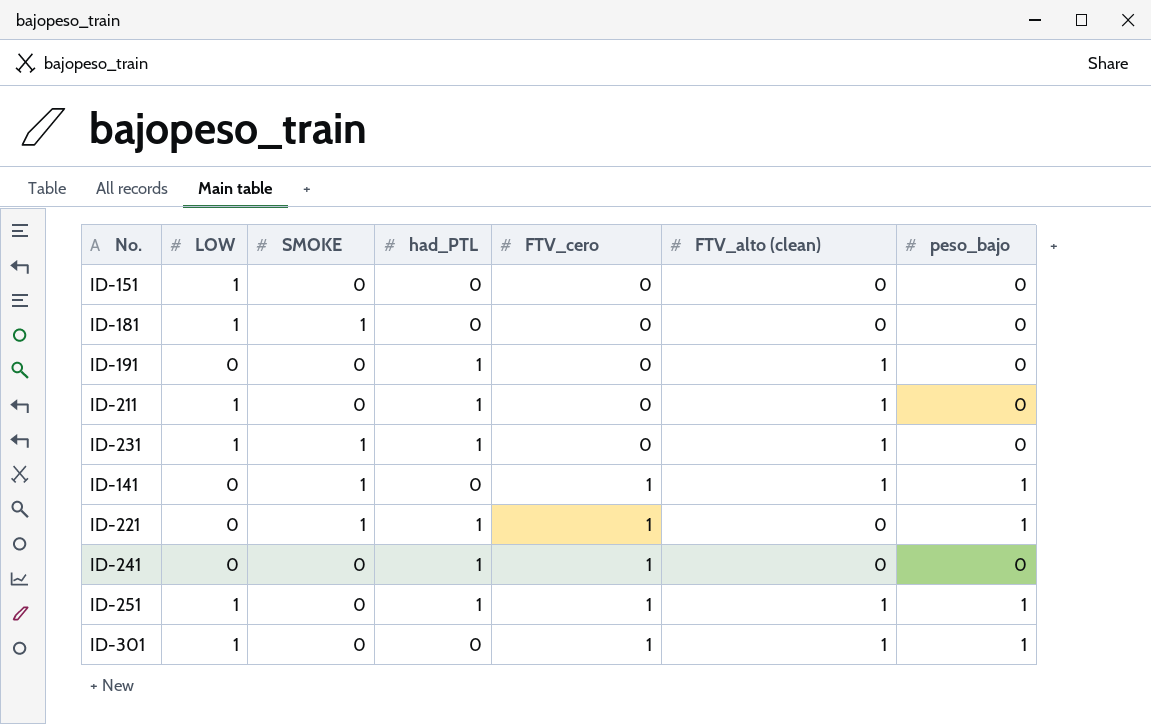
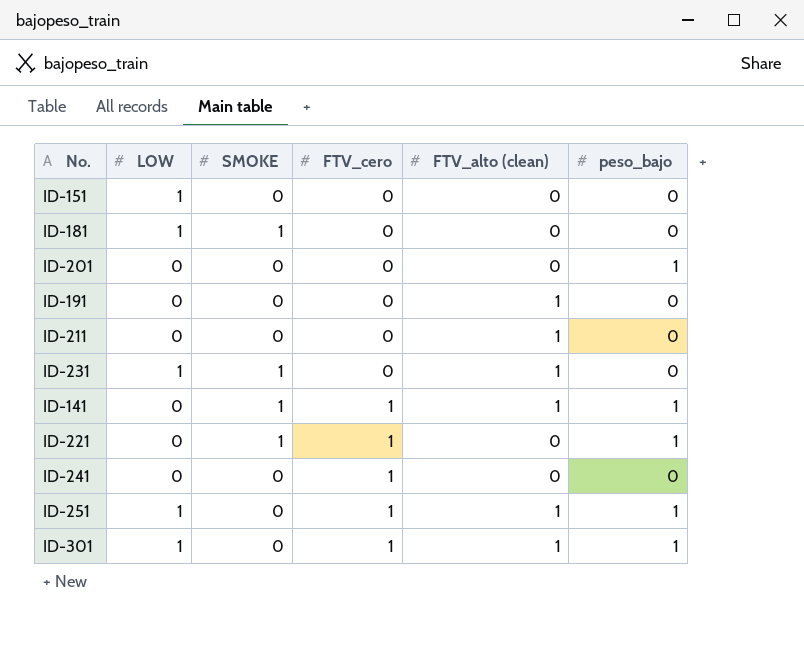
column had_PTL | position: 4 -> none
row ID-201: none -> 0 | 0 | 0 | 0 | 1
ID-211 | LOW: 1 -> 0

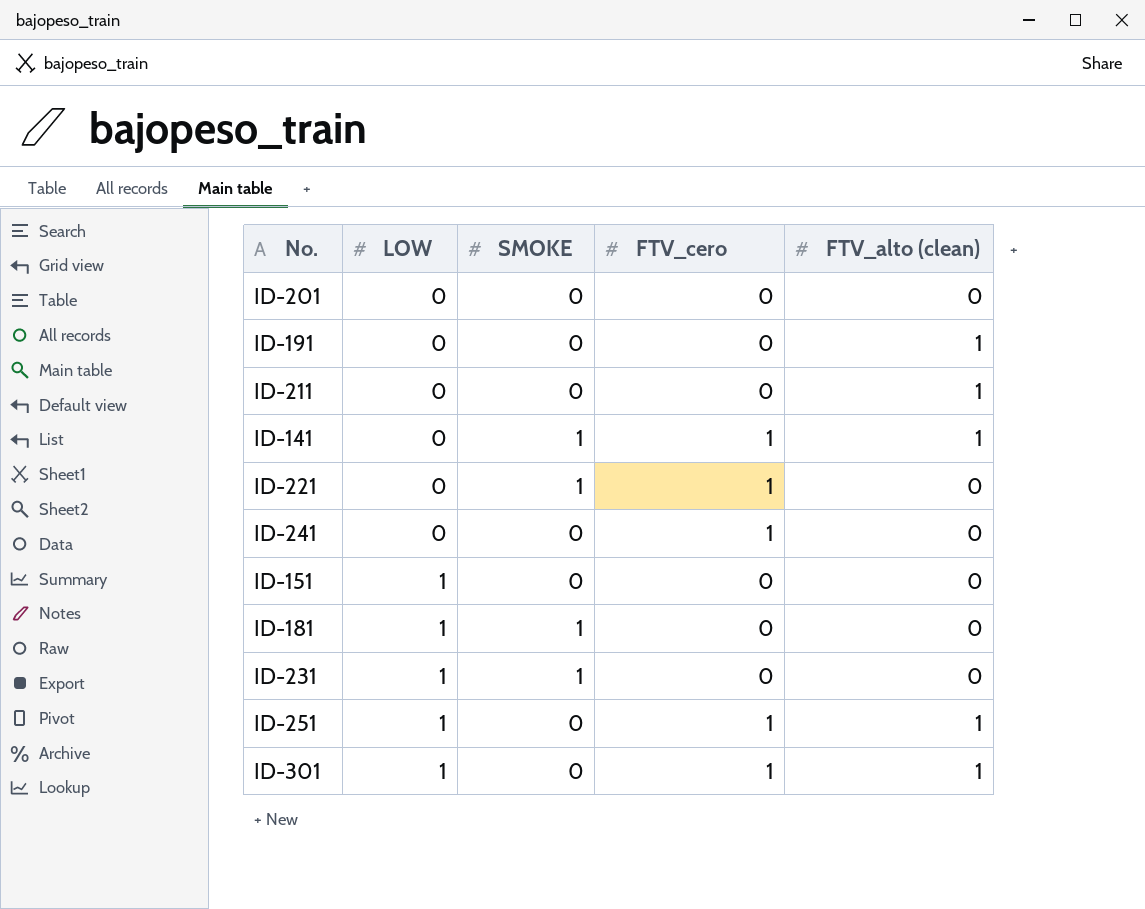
row order: FTV_cero ascending -> LOW ascending
column peso_bajo | position: 6 -> none
ID-231 | FTV_alto (clean): 1 -> 0

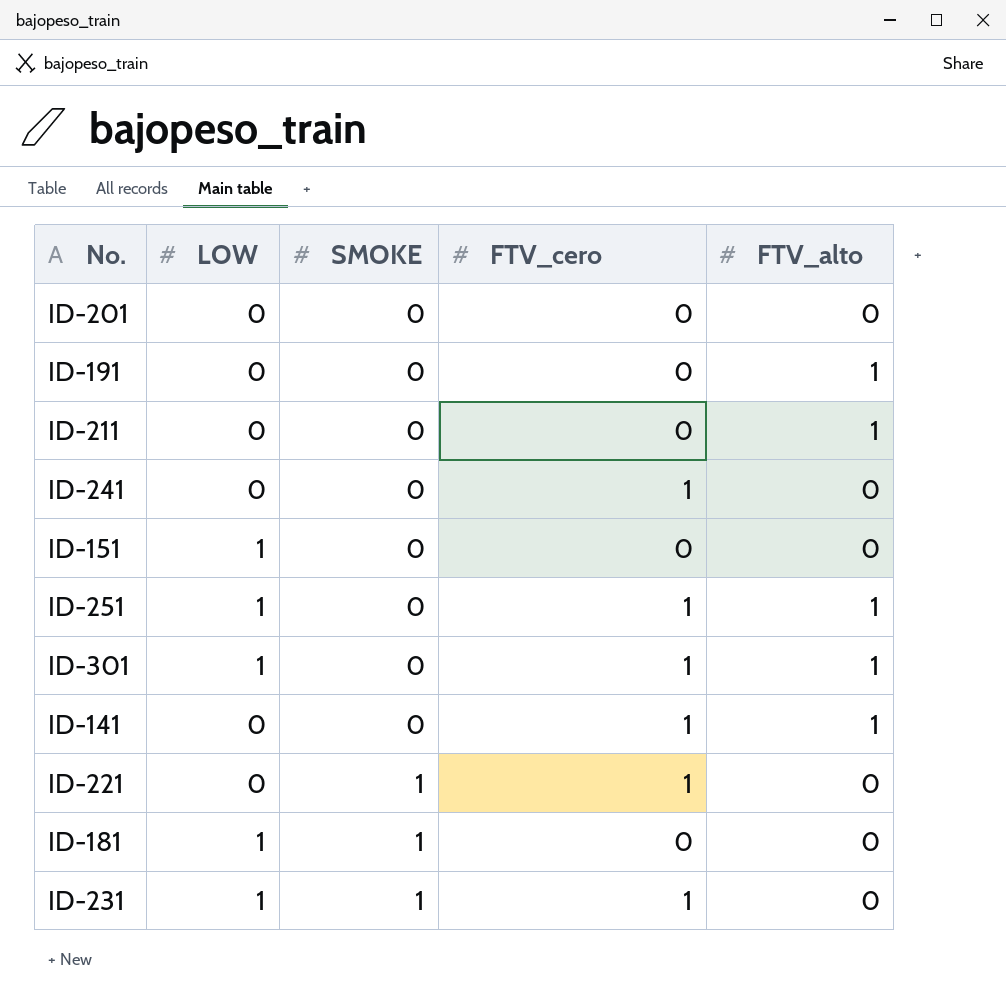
row order: LOW ascending -> SMOKE ascending
column name: FTV_alto (clean) -> FTV_alto
ID-141 | SMOKE: 1 -> 0
ID-231 | FTV_cero: 0 -> 1

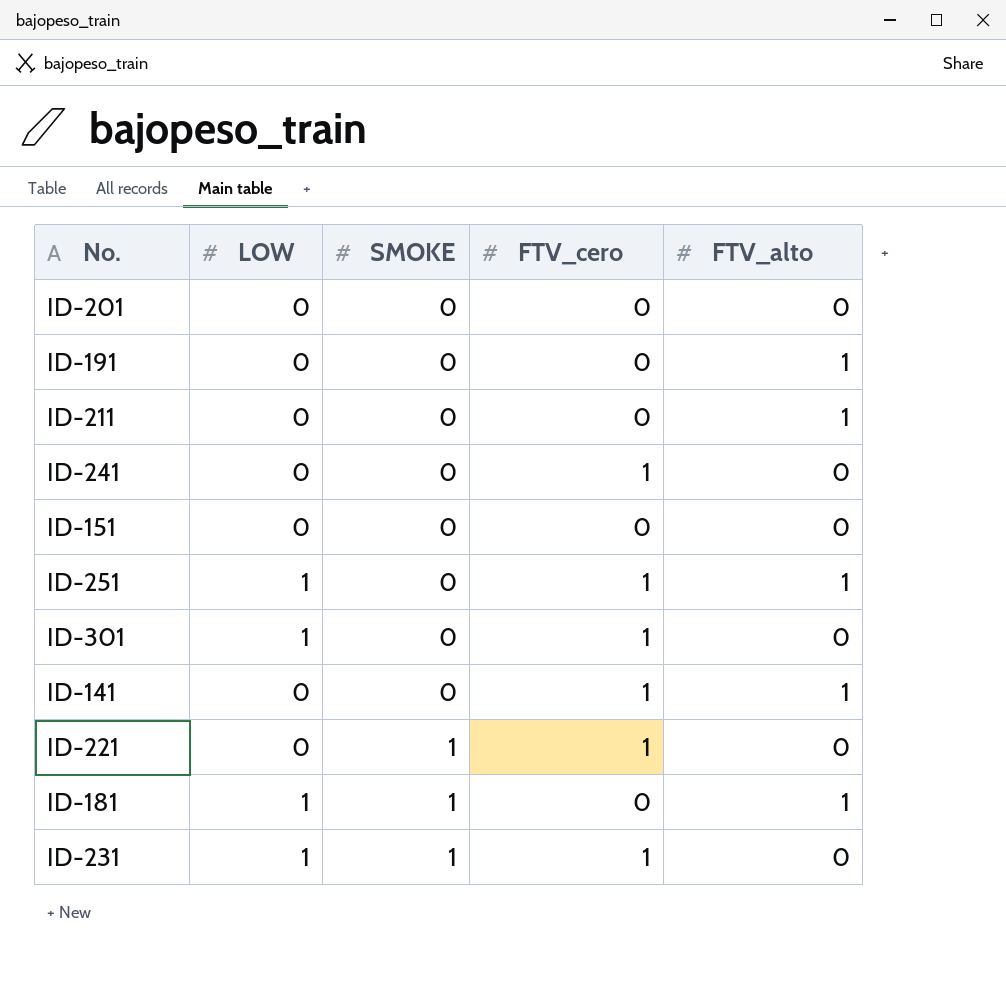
ID-151 | LOW: 1 -> 0
ID-301 | FTV_alto: 1 -> 0
ID-181 | FTV_alto: 0 -> 1

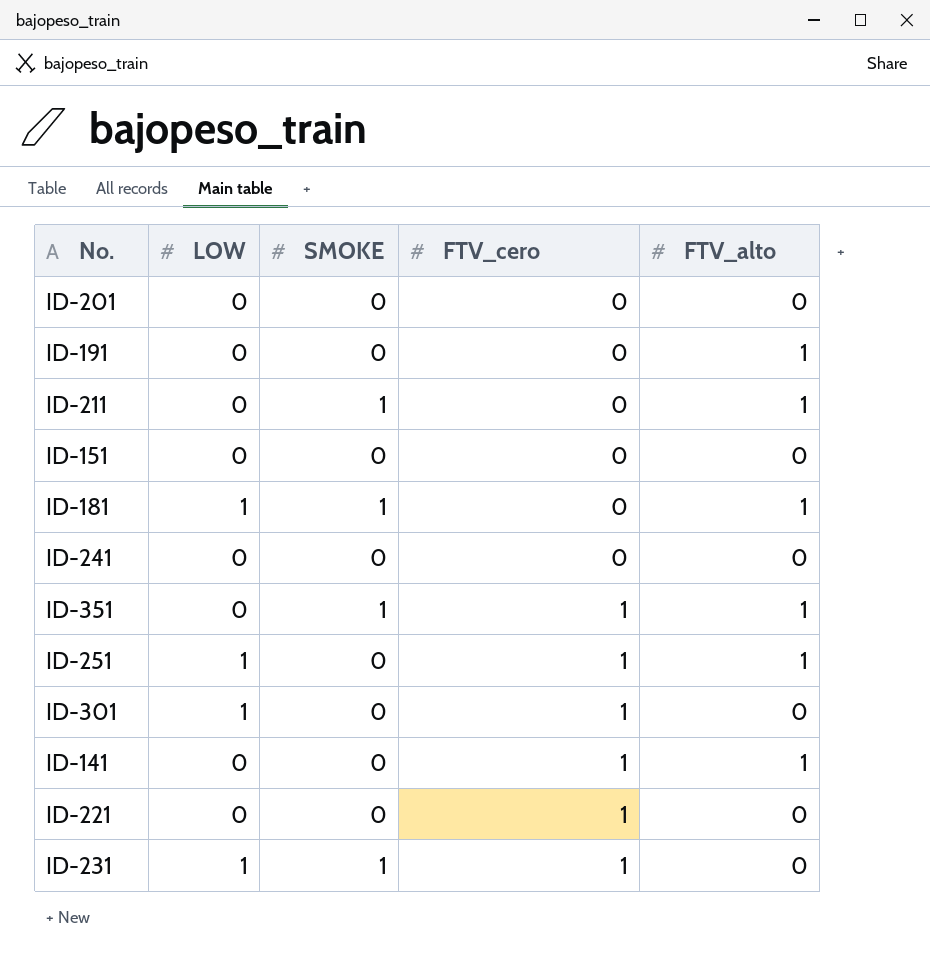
row order: SMOKE ascending -> FTV_cero ascending
ID-211 | SMOKE: 0 -> 1
ID-241 | FTV_cero: 1 -> 0
row ID-351: none -> 0 | 1 | 1 | 1
ID-221 | SMOKE: 1 -> 0

